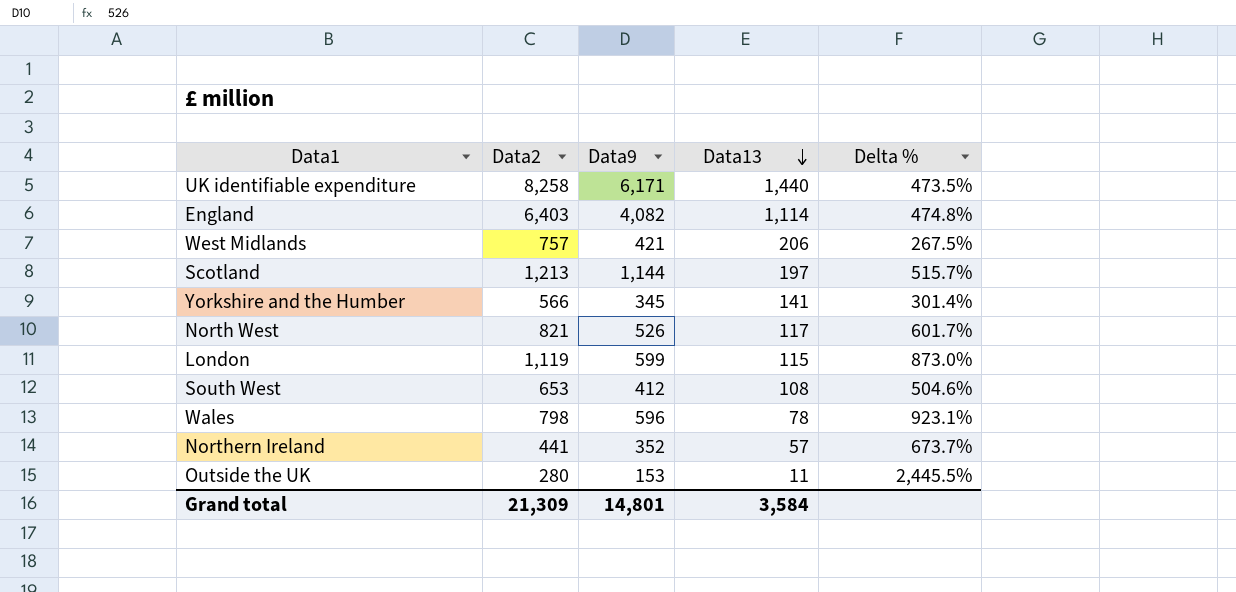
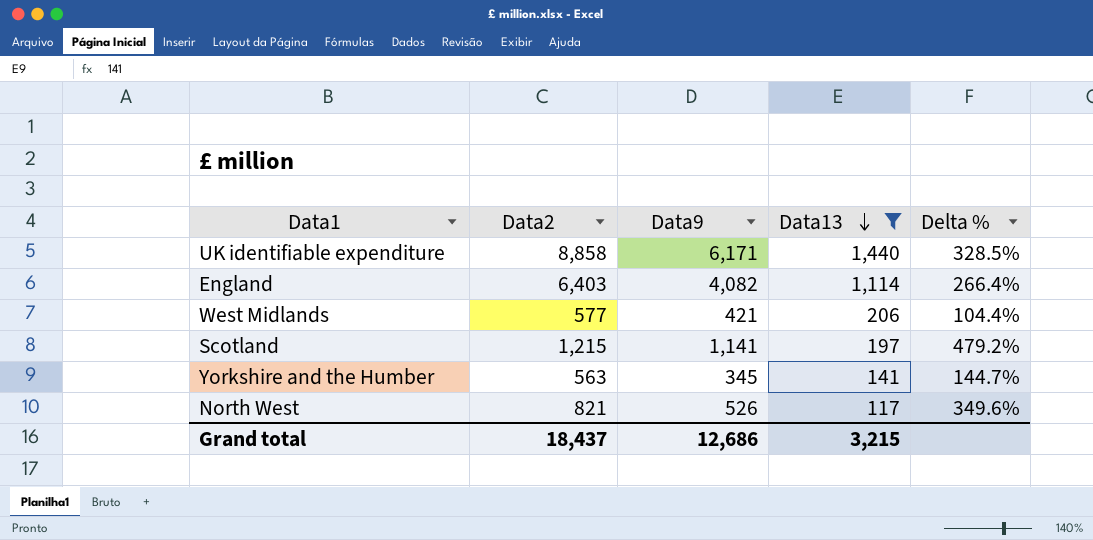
filter: none -> Data13 >= 117
column Delta % | formula: ([Data2] - [Data13]) / [Data13] -> ([Data9] - [Data13]) / [Data13]
UK identifiable expenditure | Data2: 8,258 -> 8,858
West Midlands | Data2: 757 -> 577
Scotland | Data2: 1,213 -> 1,215
Scotland | Data9: 1,144 -> 1,141
Yorkshire and the Humber | Data2: 566 -> 563
Grand total | Data2: 21,309 -> 18,437
Grand total | Data9: 14,801 -> 12,686
Grand total | Data13: 3,584 -> 3,215

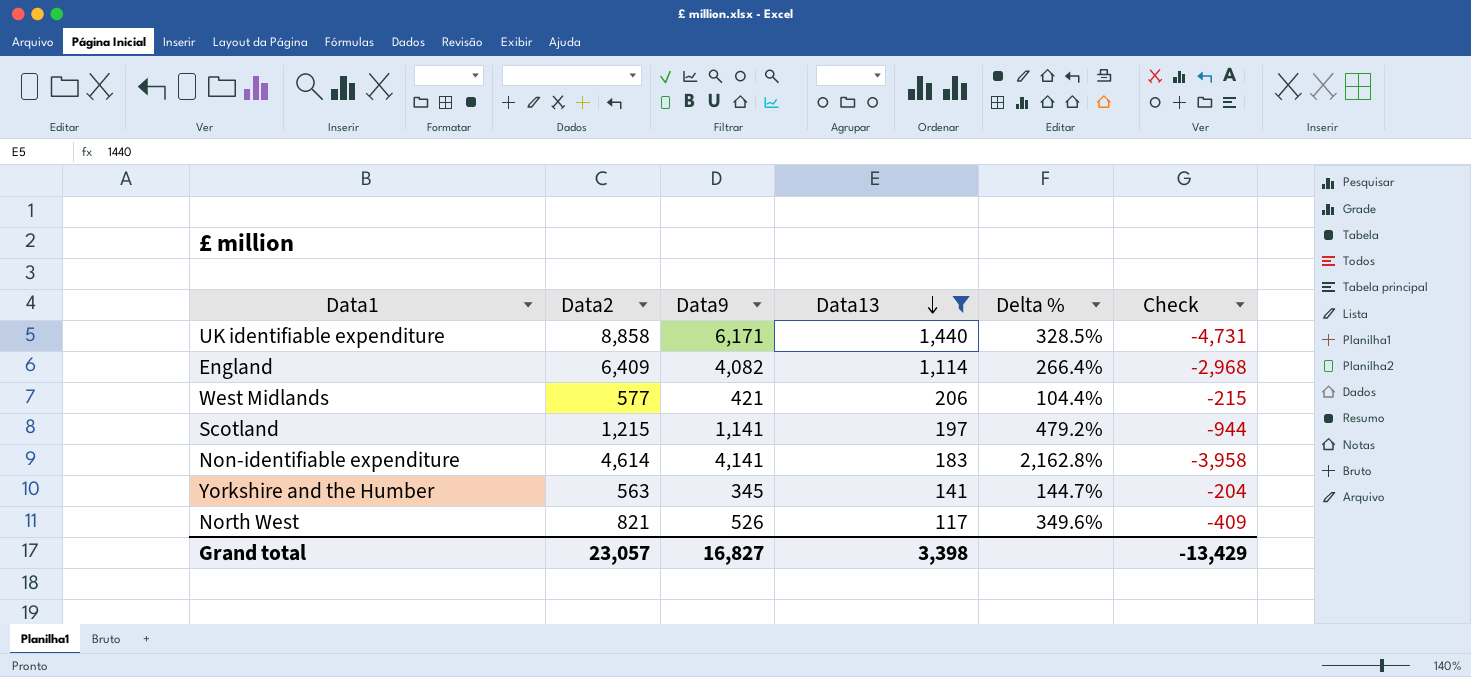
column Check | formula: none -> [Data13] - [Data9]
England | Data2: 6,403 -> 6,409
row Non-identifiable expenditure: none -> 4,614 | 4,141 | 183 | 2,162.8% | -3,958
Grand total | Data2: 18,437 -> 23,057
Grand total | Data9: 12,686 -> 16,827
Grand total | Data13: 3,215 -> 3,398

